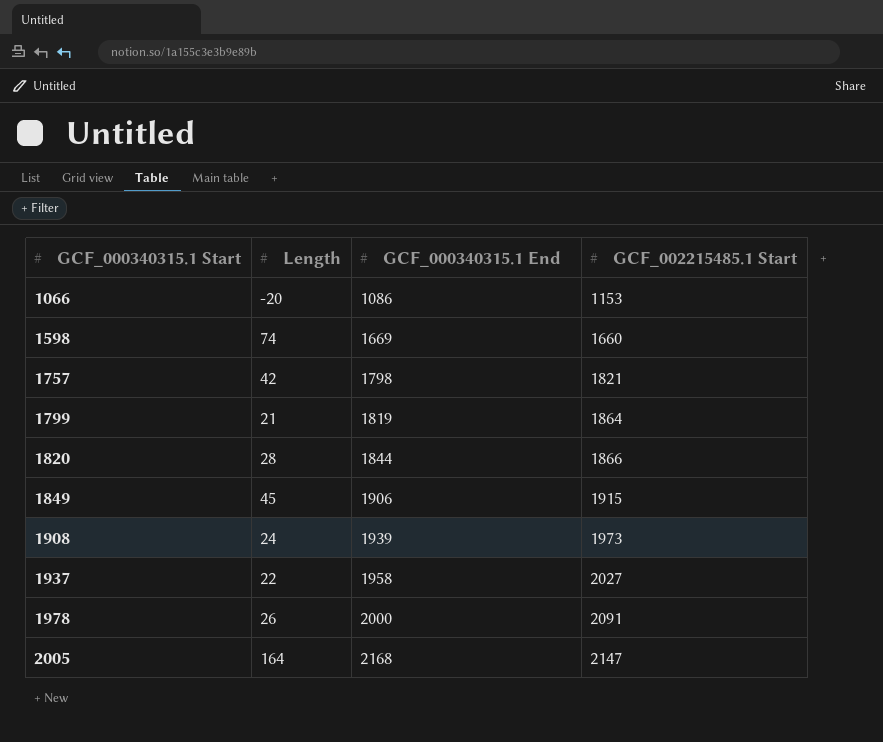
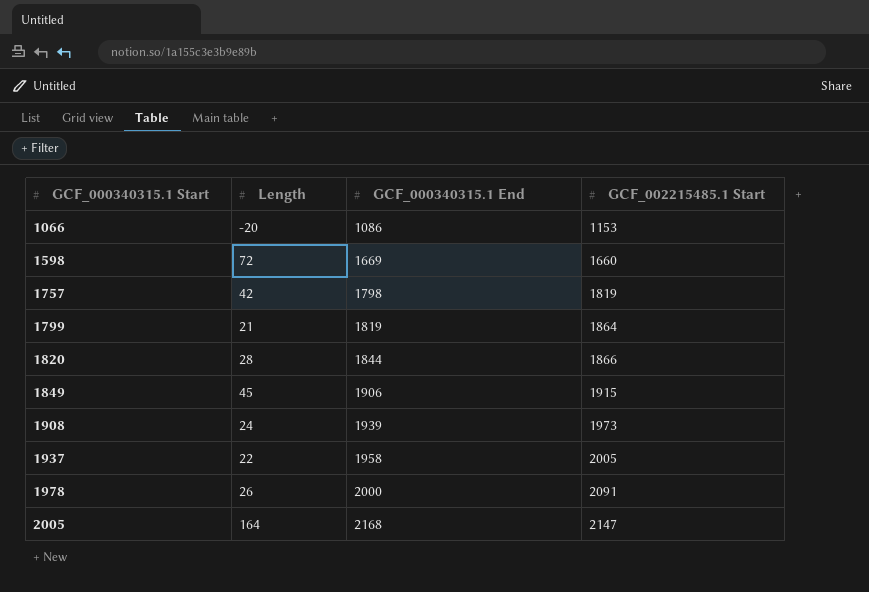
1598 | Length: 74 -> 72
1757 | GCF_002215485.1 Start: 1821 -> 1819
1937 | GCF_002215485.1 Start: 2027 -> 2005

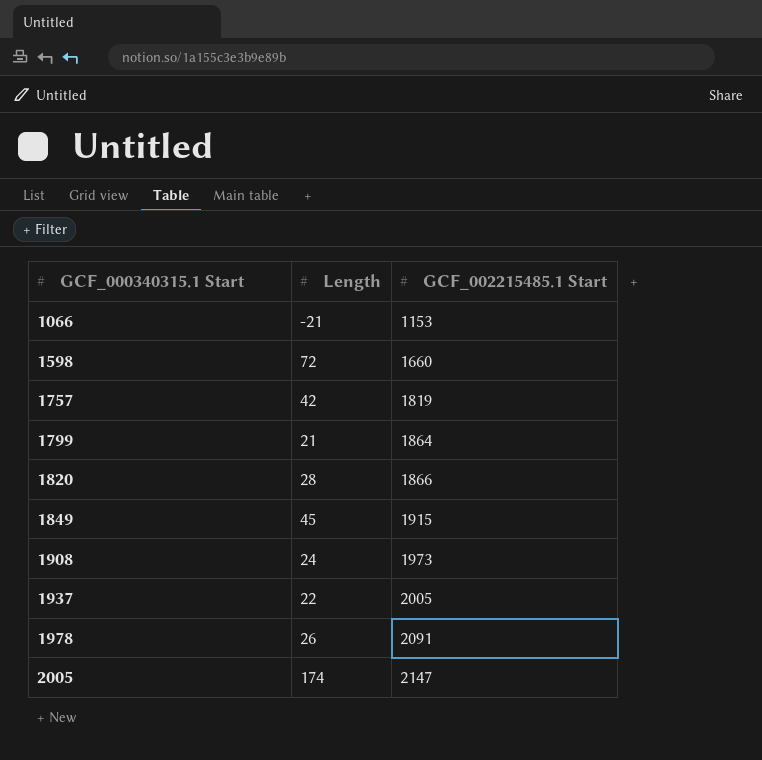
column GCF_000340315.1 End | position: 3 -> none
1066 | Length: -20 -> -21
2005 | Length: 164 -> 174

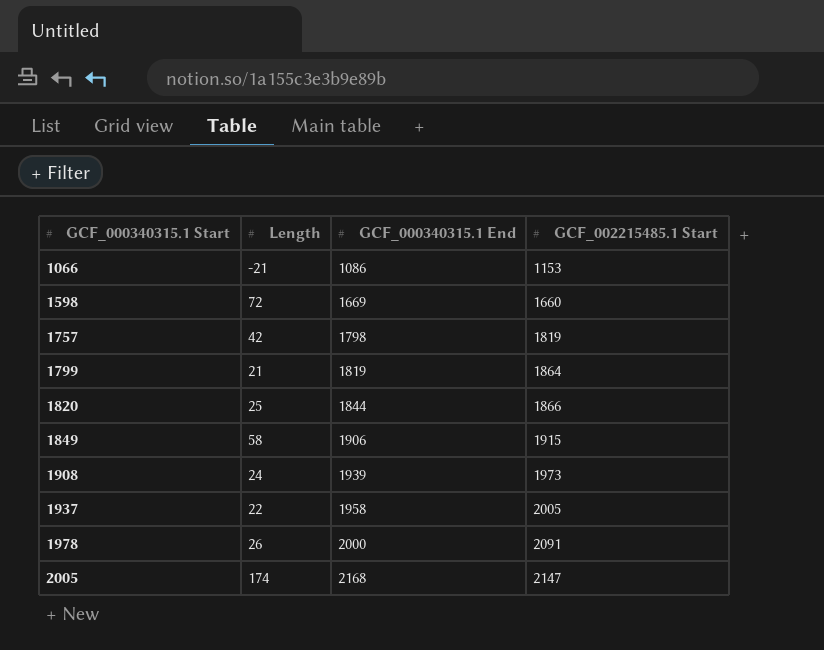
column GCF_000340315.1 End | position: none -> 3
1820 | Length: 28 -> 25
1849 | Length: 45 -> 58

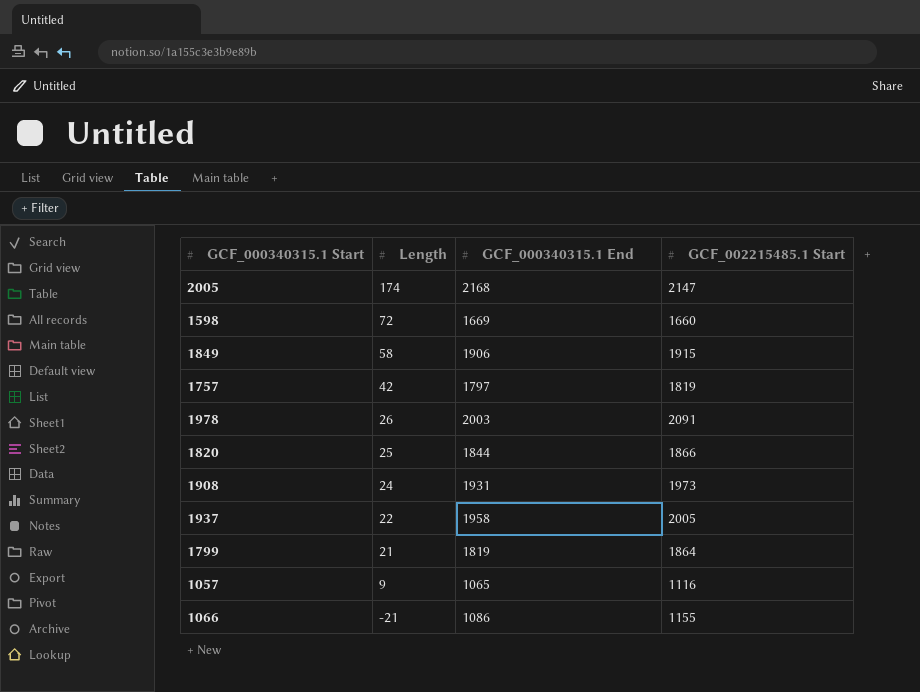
row order: GCF_000340315.1 Start ascending -> Length descending
1757 | GCF_000340315.1 End: 1798 -> 1797
1978 | GCF_000340315.1 End: 2000 -> 2003
1908 | GCF_000340315.1 End: 1939 -> 1931
row 1057: none -> 9 | 1065 | 1116
1066 | GCF_002215485.1 Start: 1153 -> 1155

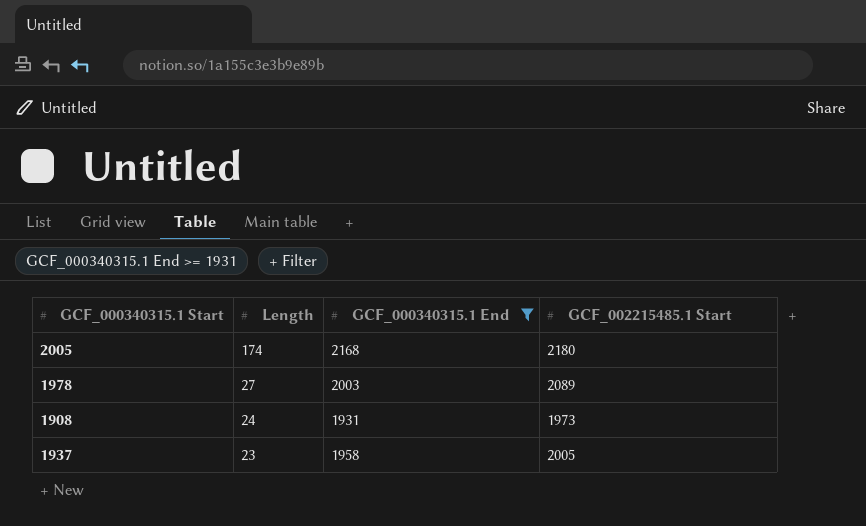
filter: none -> GCF_000340315.1 End >= 1931
2005 | GCF_002215485.1 Start: 2147 -> 2180
1978 | Length: 26 -> 27
1978 | GCF_002215485.1 Start: 2091 -> 2089
1937 | Length: 22 -> 23

